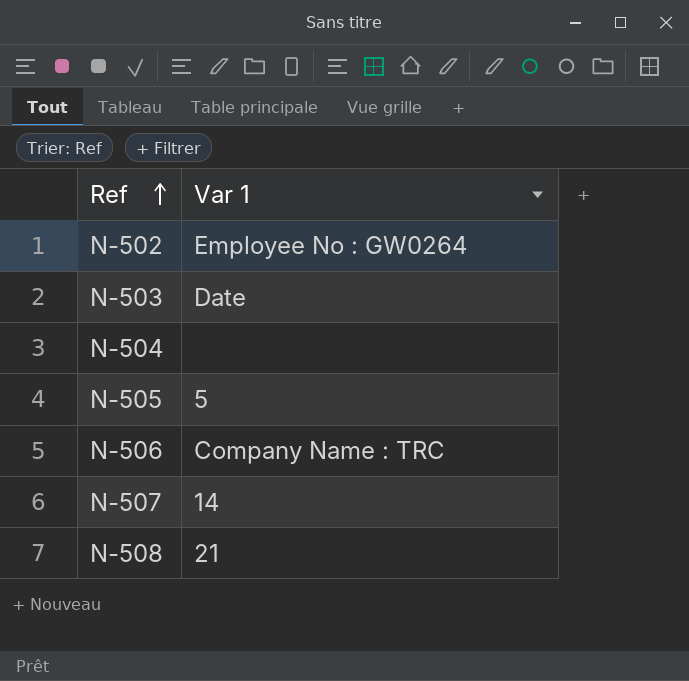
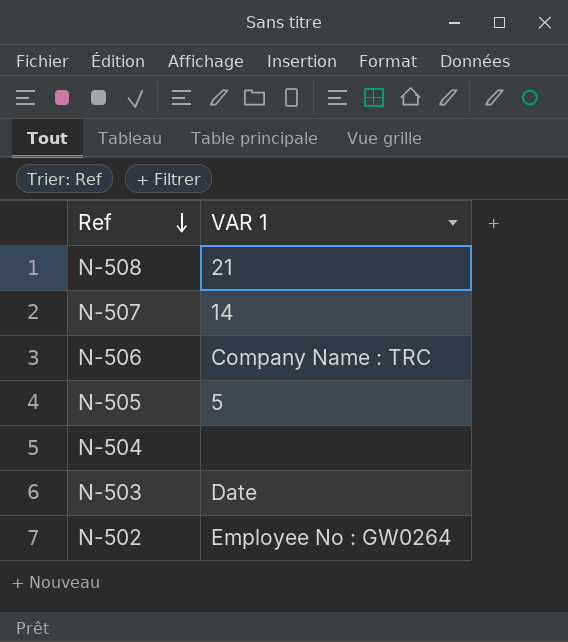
row order: Ref ascending -> Ref descending
column name: Var 1 -> VAR 1

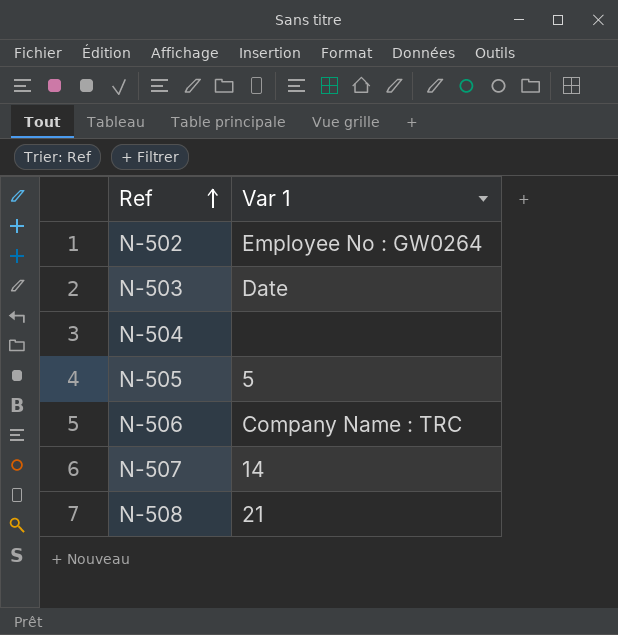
row order: Ref descending -> Ref ascending
column name: VAR 1 -> Var 1

